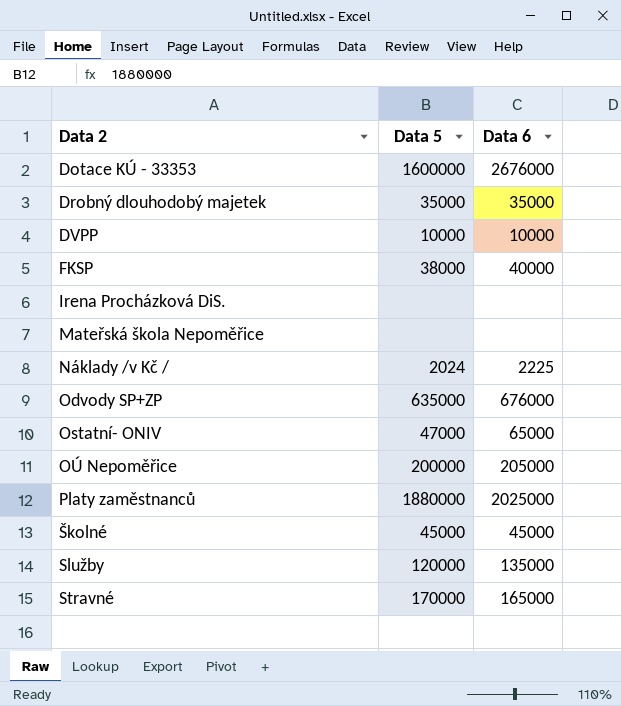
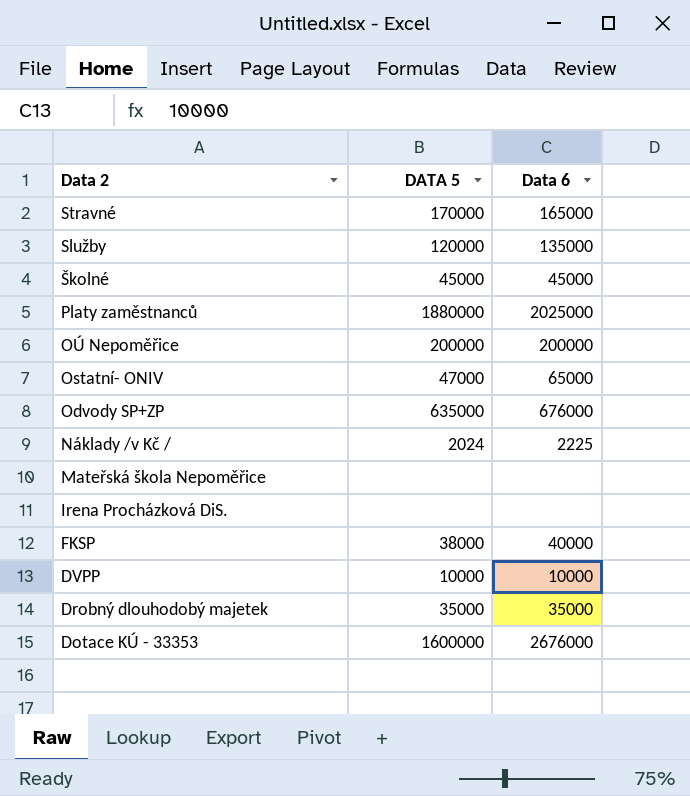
row order: Data 2 ascending -> Data 2 descending
column name: Data 5 -> DATA 5
OÚ Nepoměřice | Data 6: 205000 -> 200000

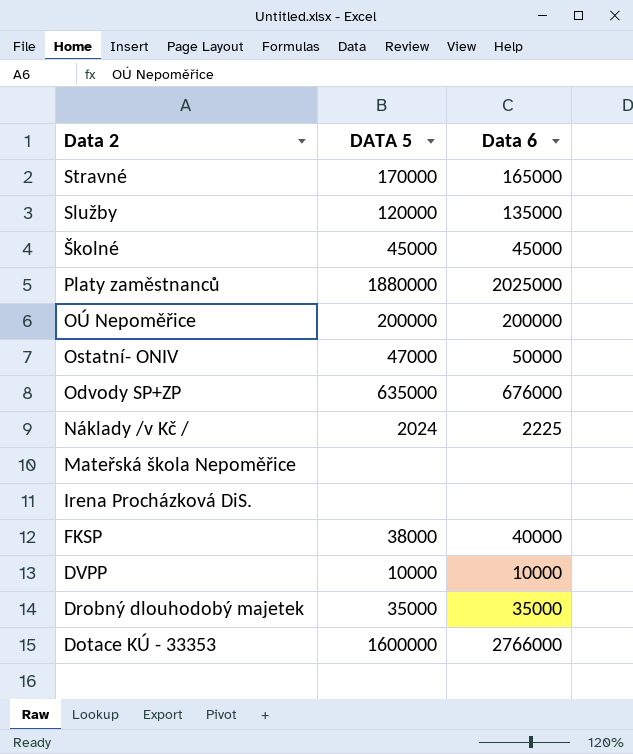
Ostatní- ONIV | Data 6: 65000 -> 50000
Dotace KÚ - 33353 | Data 6: 2676000 -> 2766000

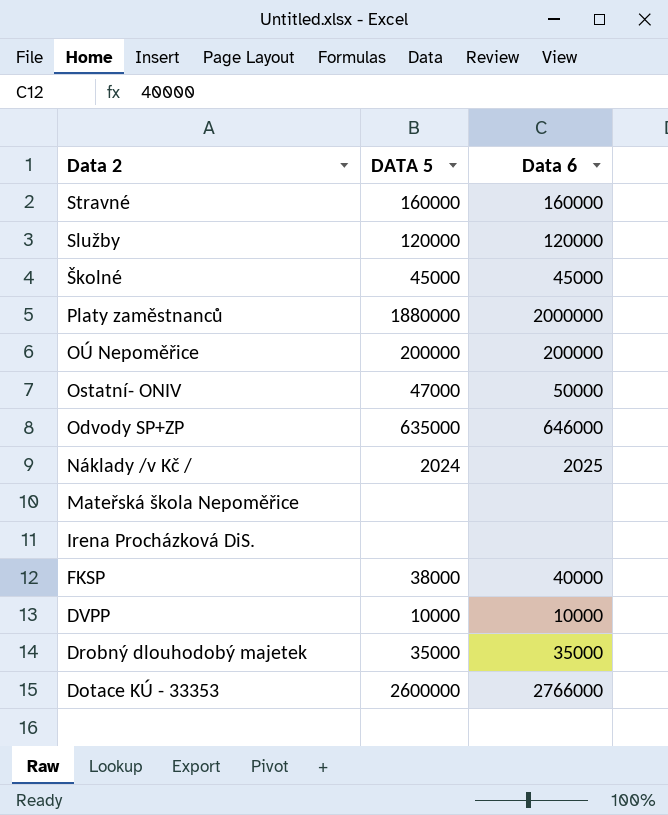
Stravné | DATA 5: 170000 -> 160000
Stravné | Data 6: 165000 -> 160000
Služby | Data 6: 135000 -> 120000
Platy zaměstnanců | Data 6: 2025000 -> 2000000
Odvody SP+ZP | Data 6: 676000 -> 646000
Náklady /v Kč / | Data 6: 2225 -> 2025
Dotace KÚ - 33353 | DATA 5: 1600000 -> 2600000

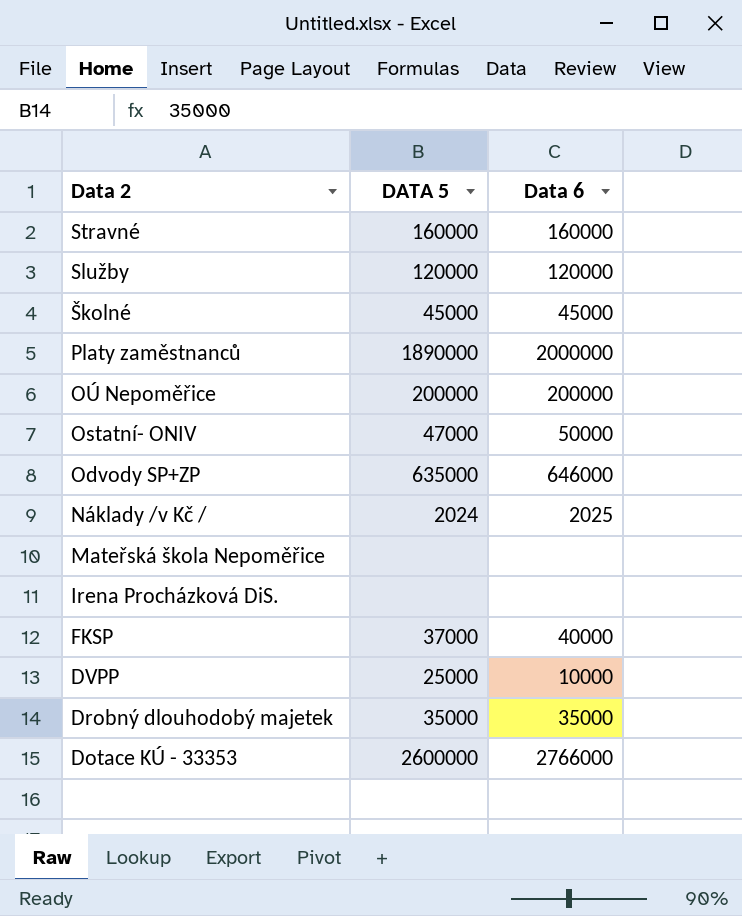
Platy zaměstnanců | DATA 5: 1880000 -> 1890000
FKSP | DATA 5: 38000 -> 37000
DVPP | DATA 5: 10000 -> 25000

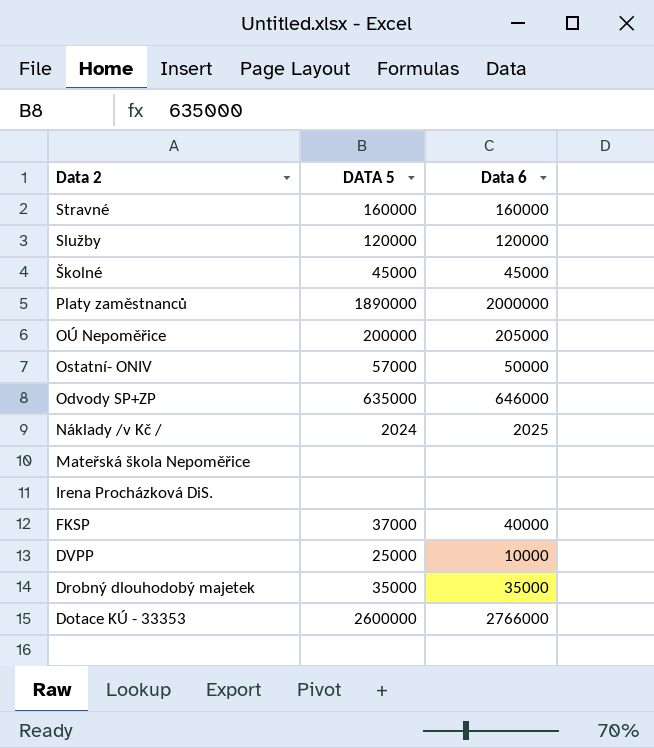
OÚ Nepoměřice | Data 6: 200000 -> 205000
Ostatní- ONIV | DATA 5: 47000 -> 57000

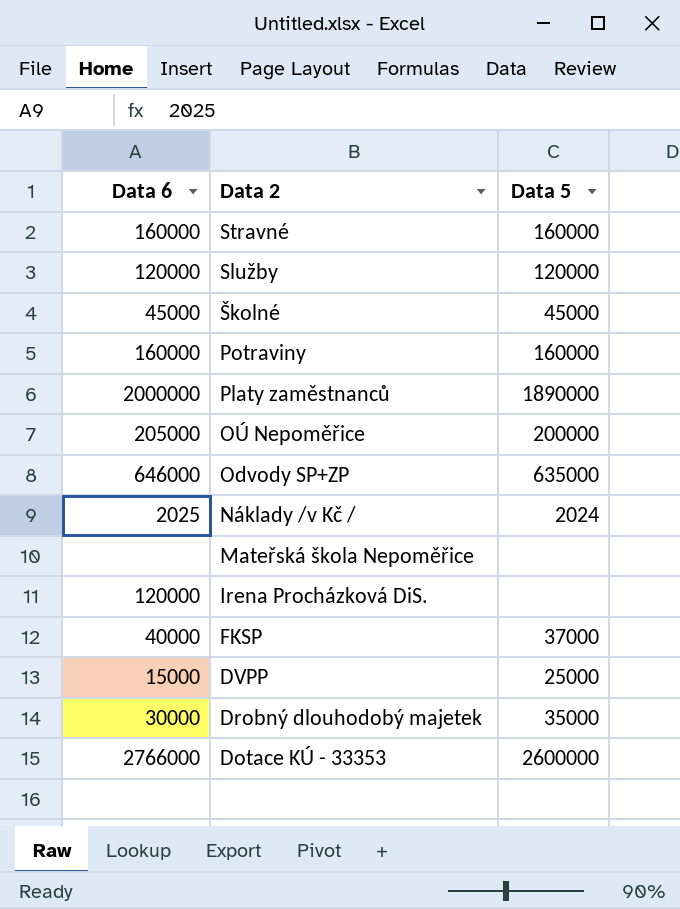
column Data 6 | position: 3 -> 1
column name: DATA 5 -> Data 5
row Ostatní- ONIV: 57000 | 50000 -> none
row Potraviny: none -> 160000 | 160000
Irena Procházková DiS. | Data 6: none -> 120000
DVPP | Data 6: 10000 -> 15000
Drobný dlouhodobý majetek | Data 6: 35000 -> 30000

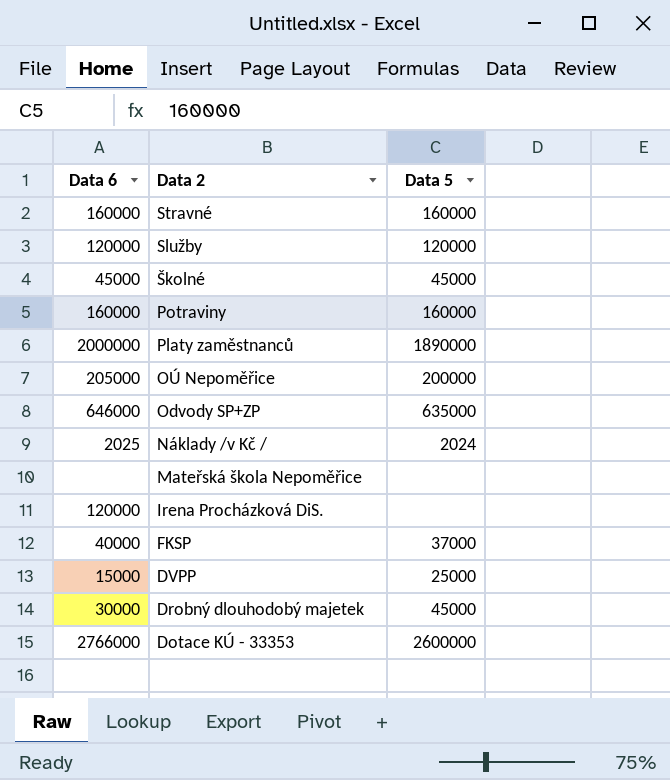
Drobný dlouhodobý majetek | Data 5: 35000 -> 45000

